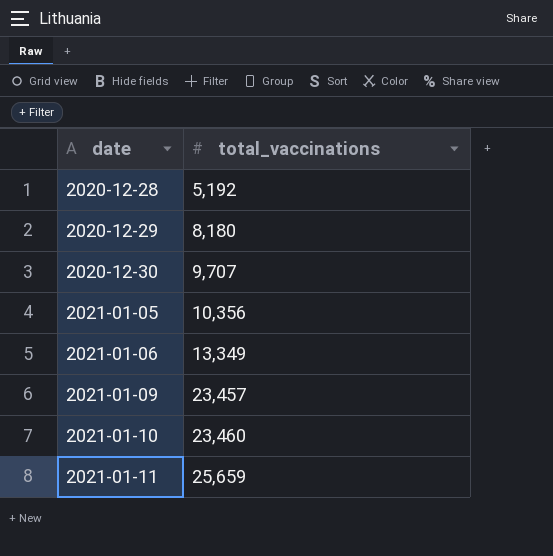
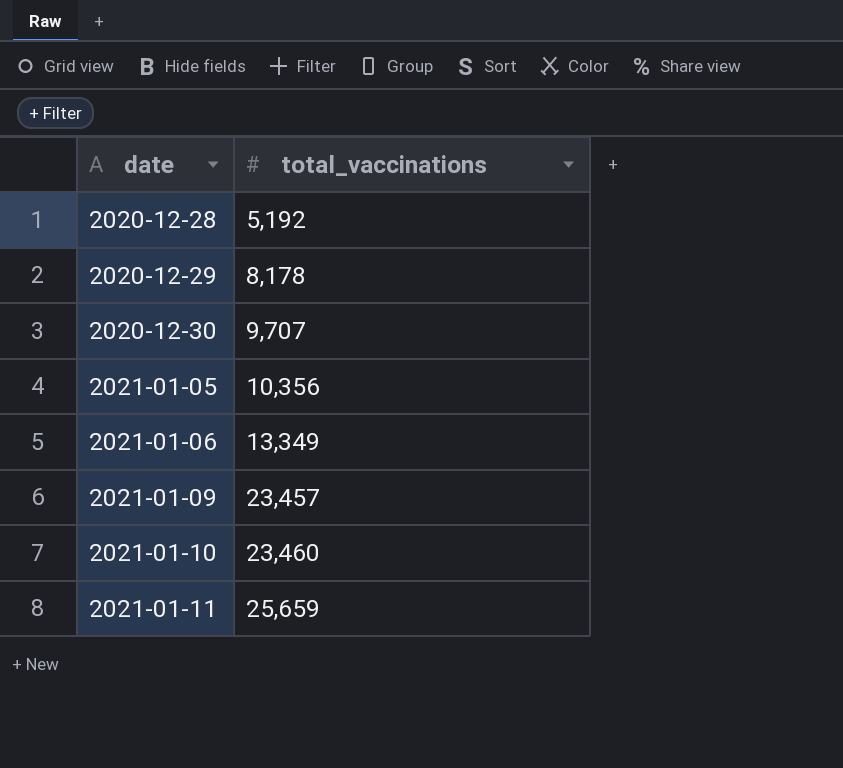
2020-12-29 | total_vaccinations: 8,180 -> 8,178

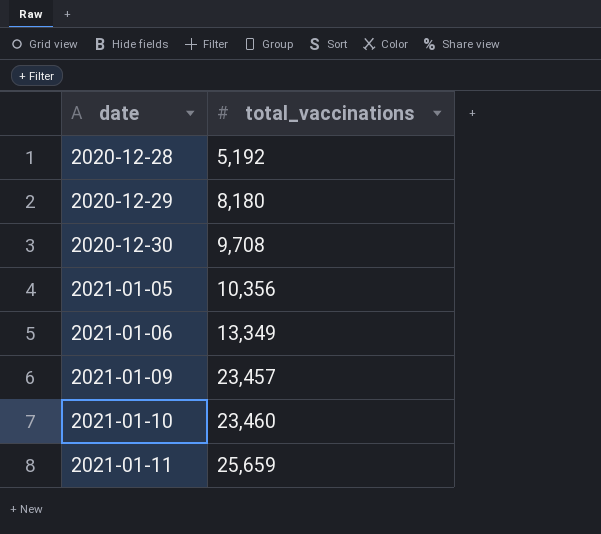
2020-12-29 | total_vaccinations: 8,178 -> 8,180
2020-12-30 | total_vaccinations: 9,707 -> 9,708

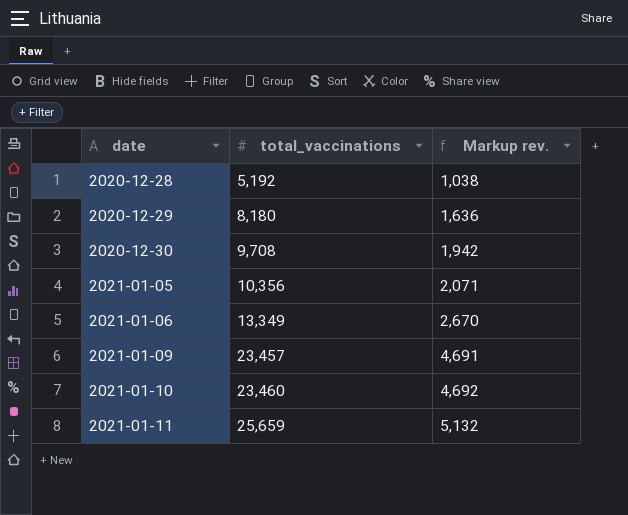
column Markup rev. | formula: none -> [total_vaccinations] * 0.2

